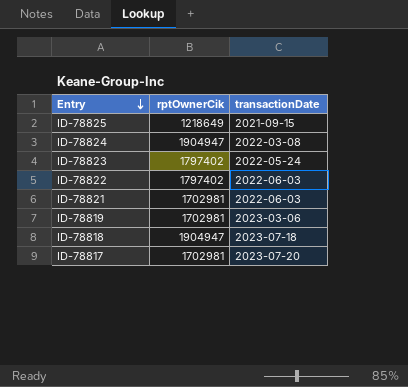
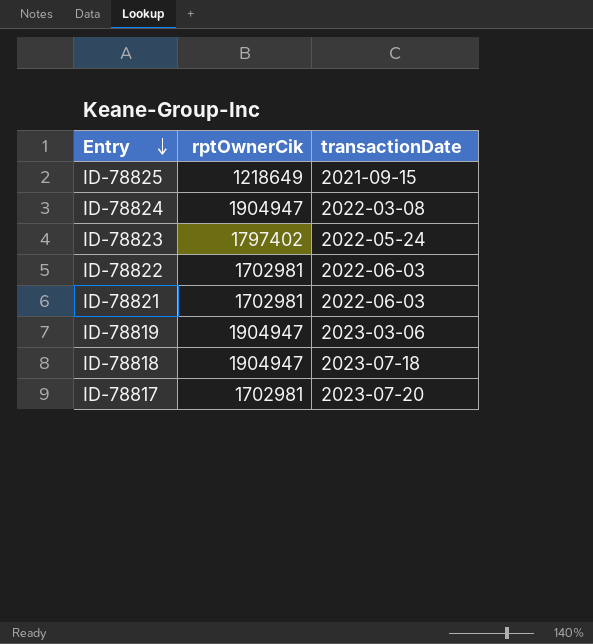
ID-78822 | rptOwnerCik: 1797402 -> 1702981
ID-78819 | rptOwnerCik: 1702981 -> 1904947

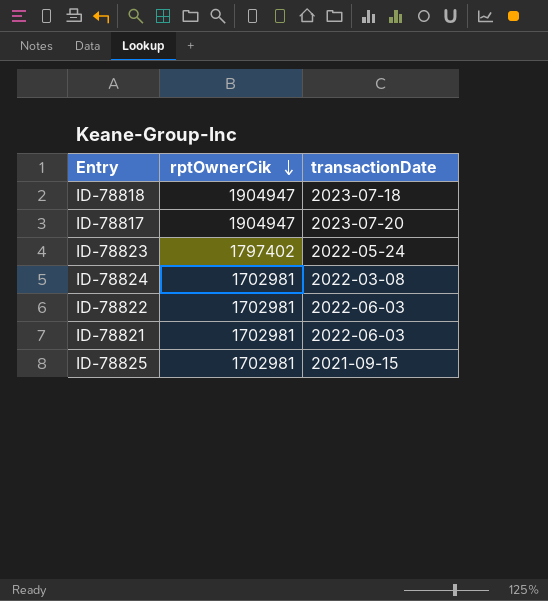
row order: Entry descending -> rptOwnerCik descending
row ID-78819: 1904947 | 2023-03-06 -> none
ID-78817 | rptOwnerCik: 1702981 -> 1904947
ID-78824 | rptOwnerCik: 1904947 -> 1702981
ID-78825 | rptOwnerCik: 1218649 -> 1702981

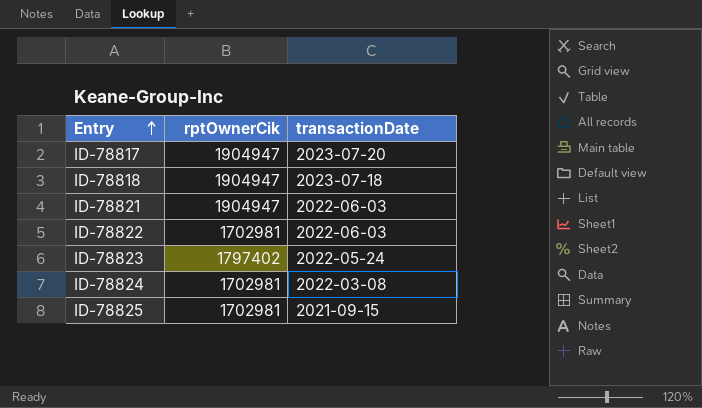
row order: rptOwnerCik descending -> Entry ascending
ID-78821 | rptOwnerCik: 1702981 -> 1904947

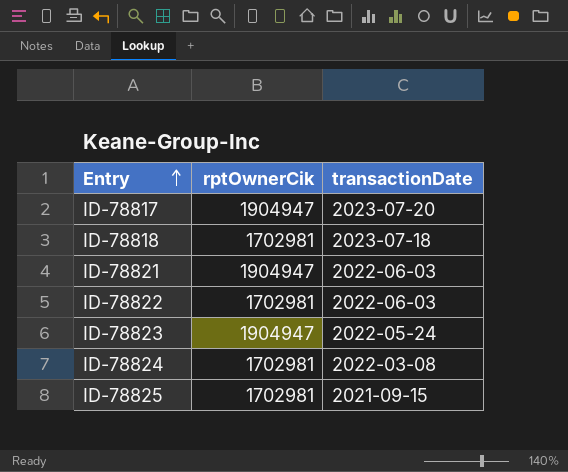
ID-78818 | rptOwnerCik: 1904947 -> 1702981
ID-78823 | rptOwnerCik: 1797402 -> 1904947

